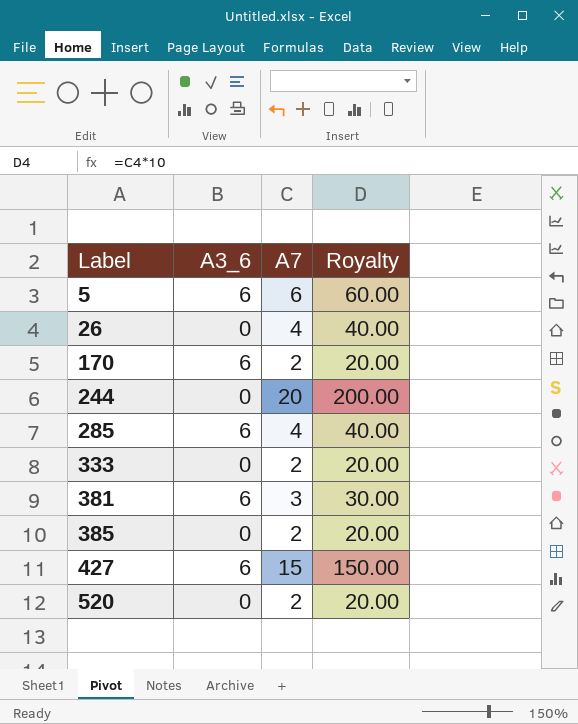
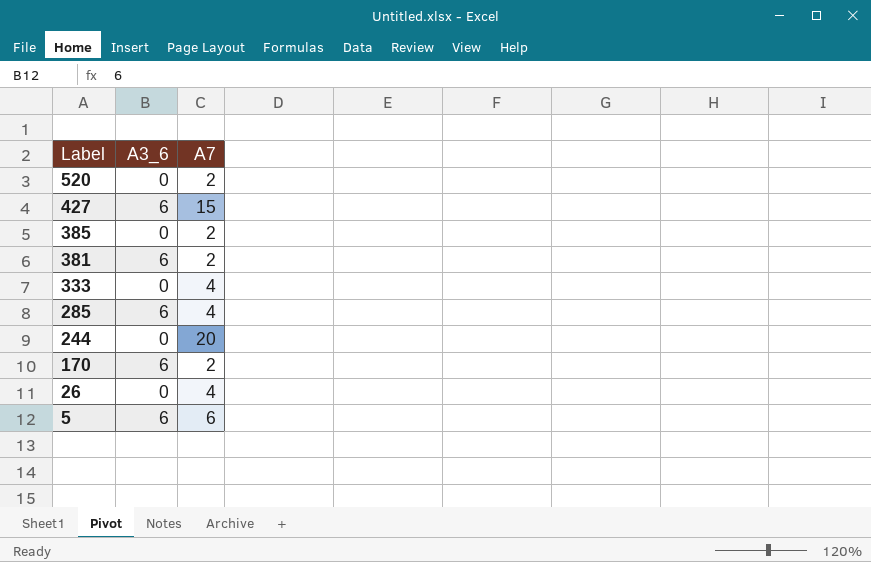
row order: Label ascending -> Label descending
column Royalty | formula: [A7] * 10 -> none
381 | A7: 3 -> 2
333 | A7: 2 -> 4

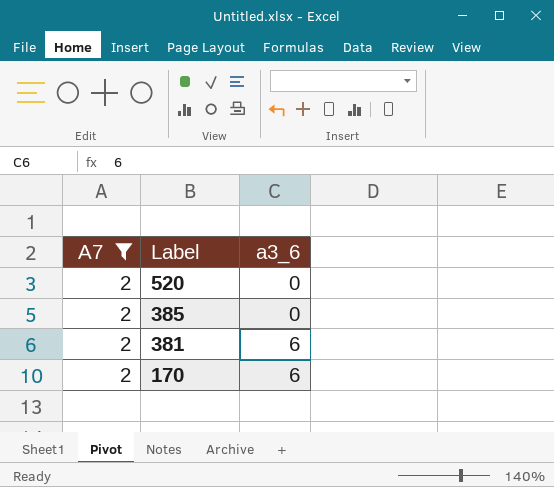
filter: none -> A7 = 2
column A7 | position: 3 -> 1
column name: A3_6 -> a3_6

